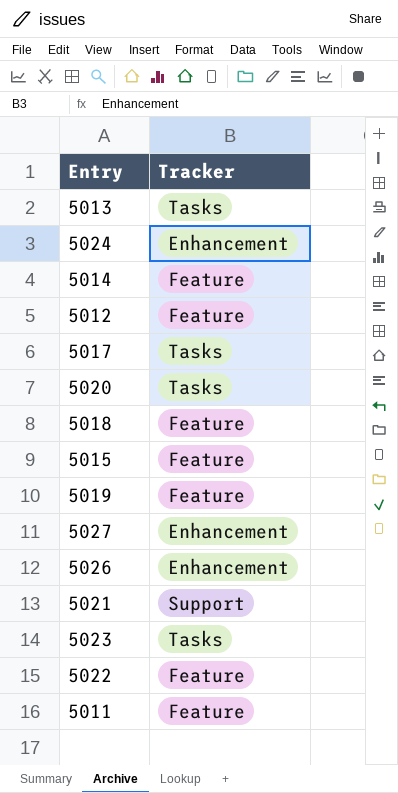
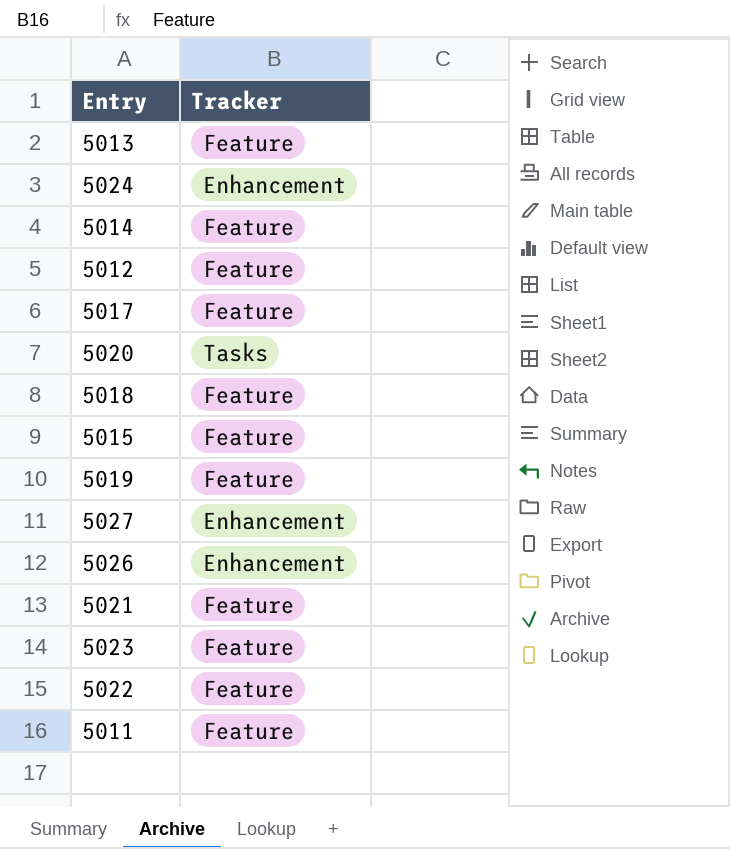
5013 | Tracker: Tasks -> Feature
5017 | Tracker: Tasks -> Feature
5021 | Tracker: Support -> Feature
5023 | Tracker: Tasks -> Feature

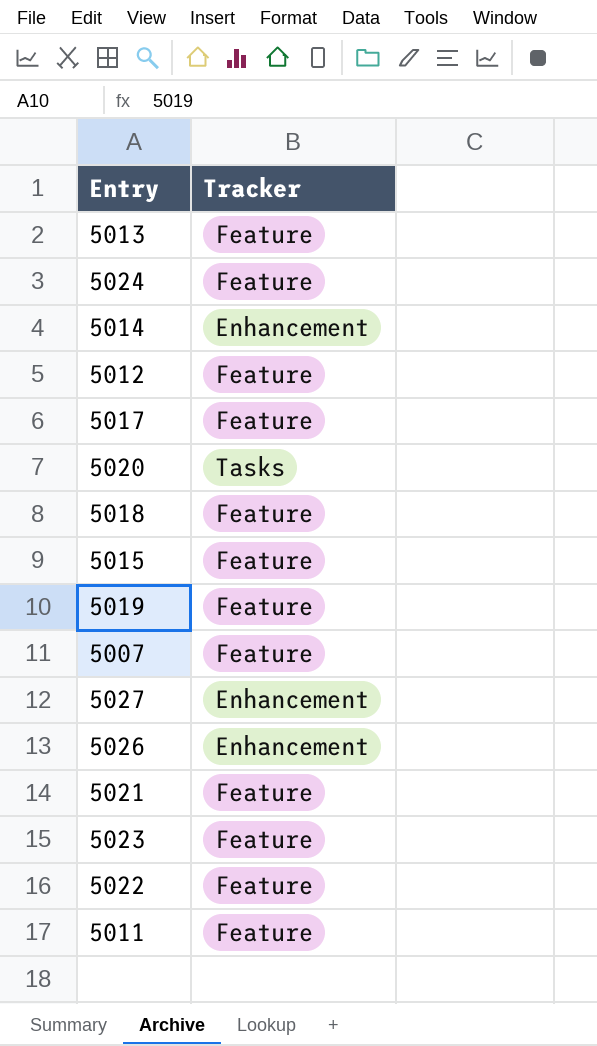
5024 | Tracker: Enhancement -> Feature
5014 | Tracker: Feature -> Enhancement
row 5007: none -> Feature

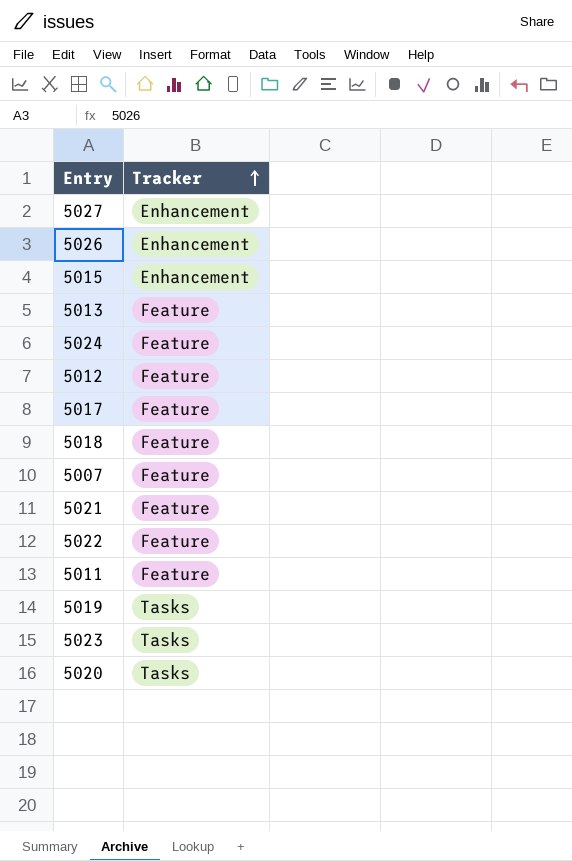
row order: none -> Tracker ascending
row 5014: Enhancement -> none
5015 | Tracker: Feature -> Enhancement
5019 | Tracker: Feature -> Tasks
5023 | Tracker: Feature -> Tasks

